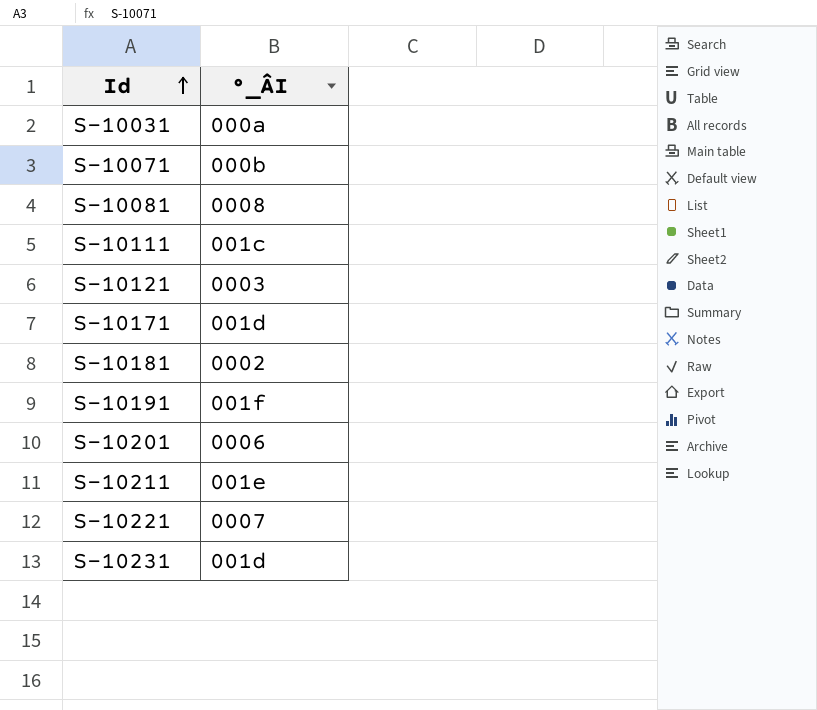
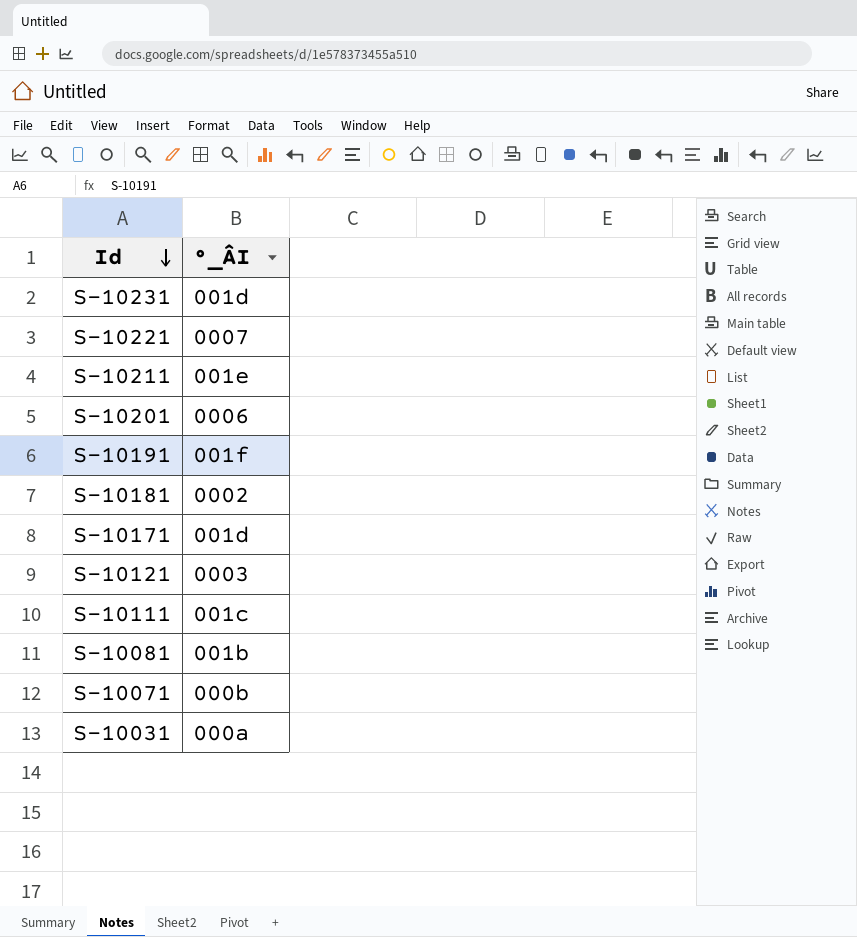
row order: Id ascending -> Id descending
S-10081 | °_ÂI: 0008 -> 001b

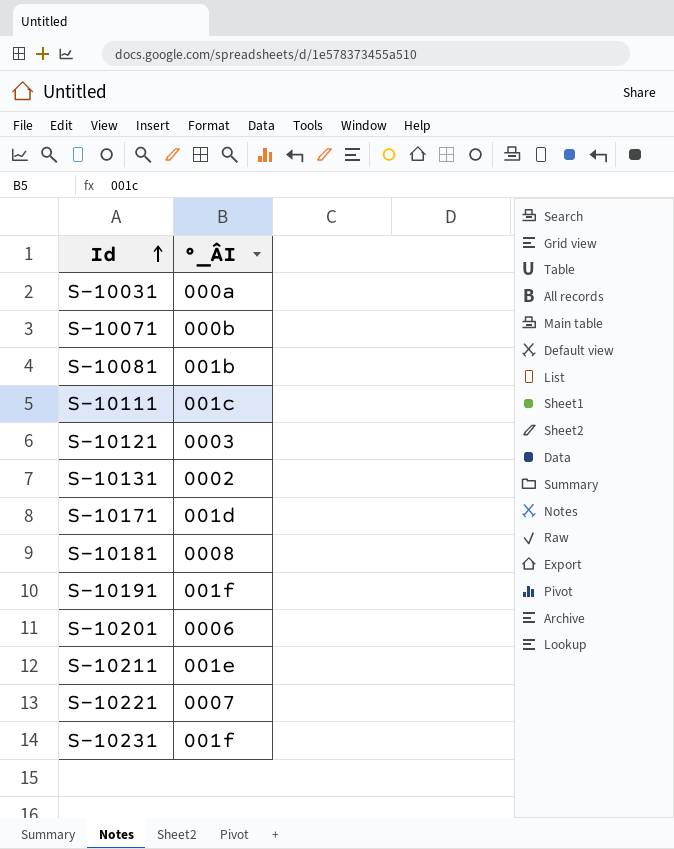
row order: Id descending -> Id ascending
row S-10131: none -> 0002
S-10181 | °_ÂI: 0002 -> 0008
S-10231 | °_ÂI: 001d -> 001f

